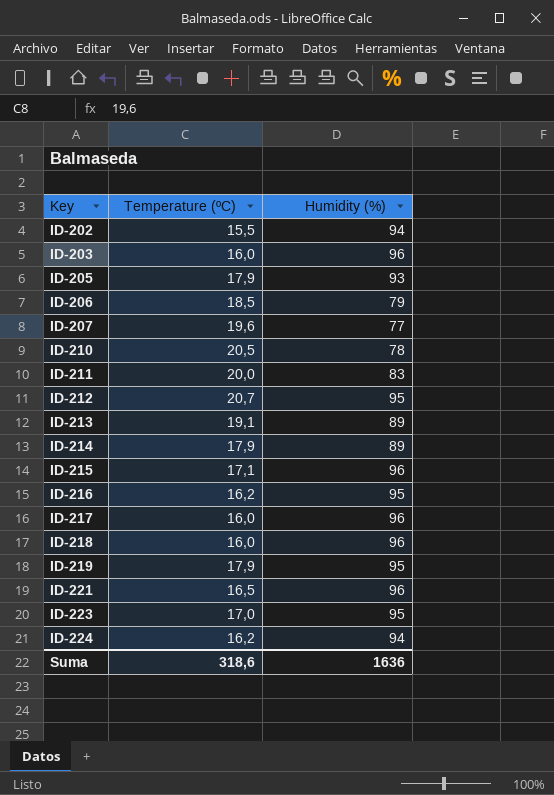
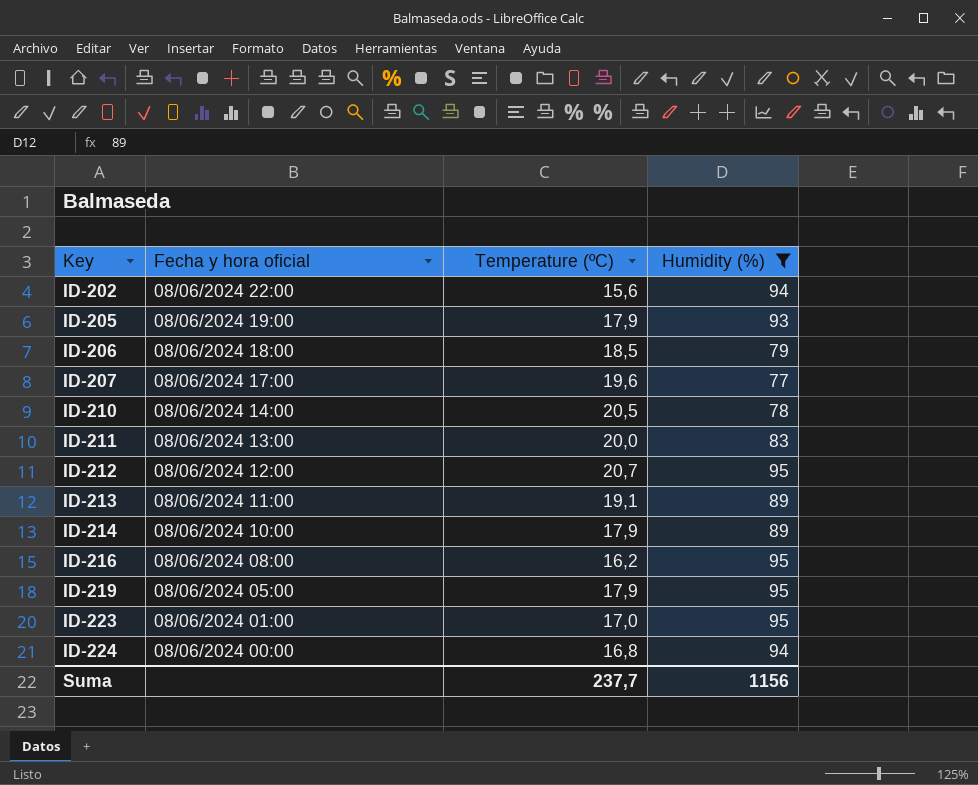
filter: none -> Humidity (%) != 96
column Fecha y hora oficial | position: none -> 2
ID-202 | Temperature (ºC): 15,5 -> 15,6
ID-224 | Temperature (ºC): 16,2 -> 16,8
Suma | Temperature (ºC): 318,6 -> 237,7
Suma | Humidity (%): 1636 -> 1156

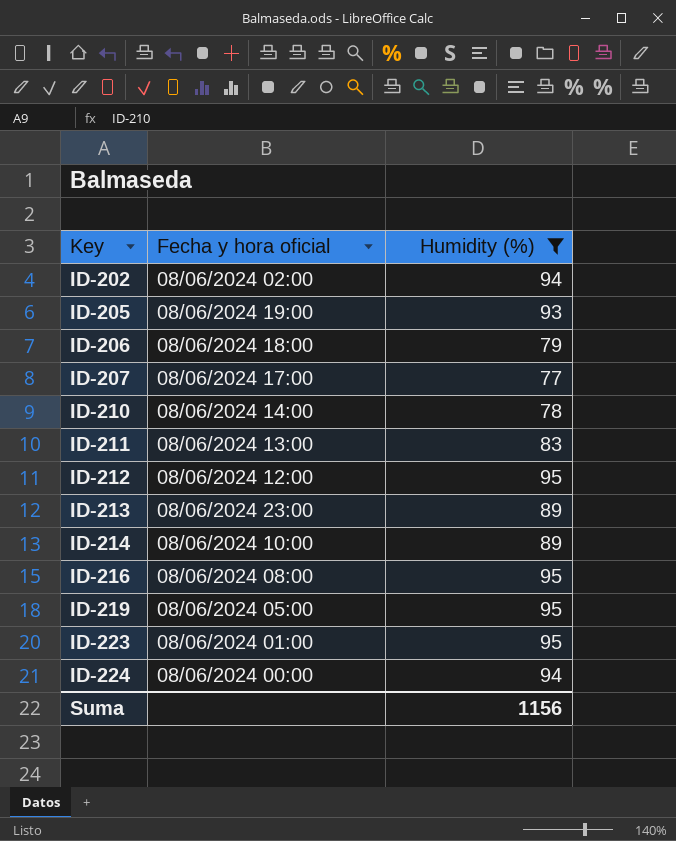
column Temperature (ºC) | position: 3 -> none
ID-202 | Fecha y hora oficial: 08/06/2024 22:00 -> 08/06/2024 02:00
ID-213 | Fecha y hora oficial: 08/06/2024 11:00 -> 08/06/2024 23:00

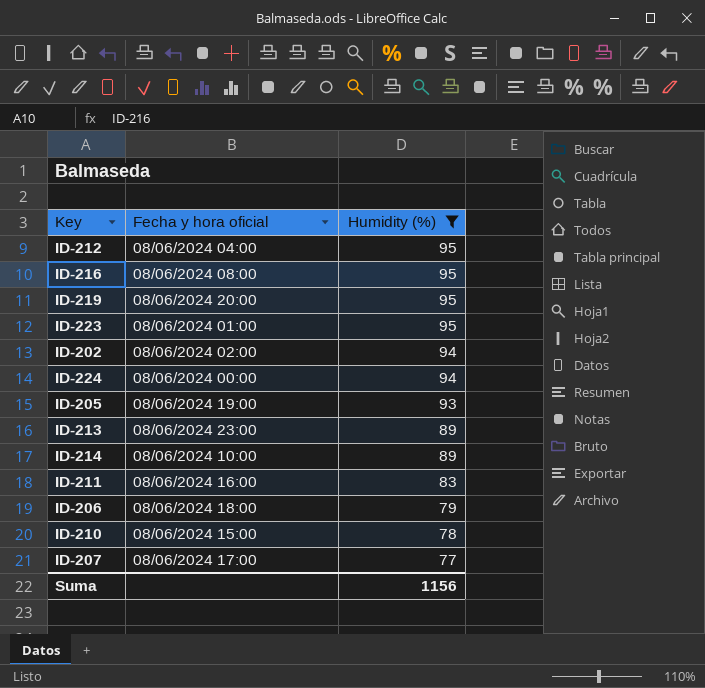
row order: Key ascending -> Humidity (%) descending
ID-212 | Fecha y hora oficial: 08/06/2024 12:00 -> 08/06/2024 04:00
ID-219 | Fecha y hora oficial: 08/06/2024 05:00 -> 08/06/2024 20:00
ID-211 | Fecha y hora oficial: 08/06/2024 13:00 -> 08/06/2024 16:00
ID-210 | Fecha y hora oficial: 08/06/2024 14:00 -> 08/06/2024 15:00

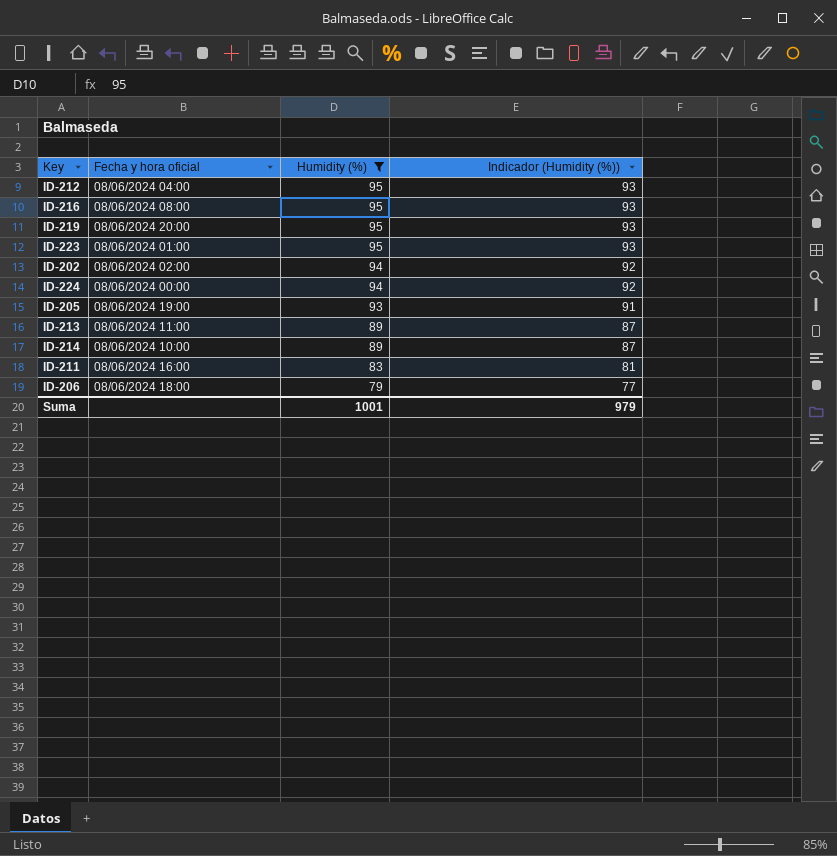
column Indicador (Humidity (%)) | formula: none -> [Humidity (%)] - 2
row ID-210: 08/06/2024 15:00 | 78 -> none
row ID-207: 08/06/2024 17:00 | 77 -> none
ID-213 | Fecha y hora oficial: 08/06/2024 23:00 -> 08/06/2024 11:00
Suma | Humidity (%): 1156 -> 1001

